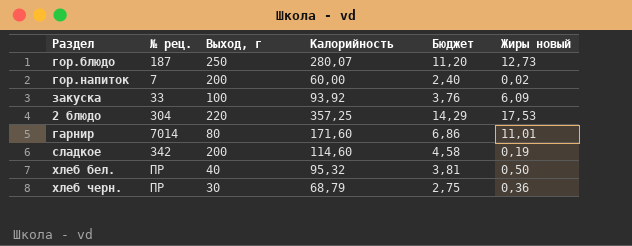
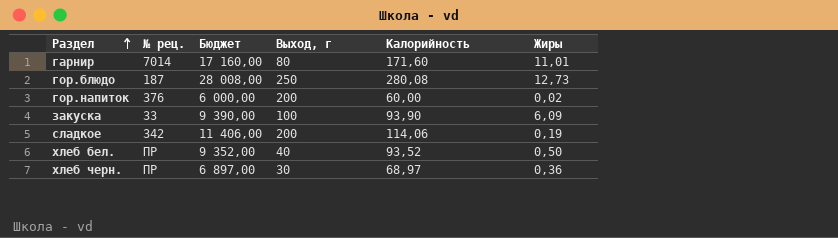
row order: none -> Раздел ascending
column Бюджет | formula: [Калорийность] * 0,04 -> [Калорийность] * 100
column Бюджет | position: 5 -> 3
column name: Жиры новый -> Жиры
row 2 блюдо: 304 | 220 | 357,25 | 14,29 | 17,53 -> none
гор.блюдо | Калорийность: 280,07 -> 280,08
гор.напиток | № рец.: 7 -> 376
закуска | Калорийность: 93,92 -> 93,90
сладкое | Калорийность: 114,60 -> 114,06
хлеб бел. | Калорийность: 95,32 -> 93,52
хлеб черн. | Калорийность: 68,79 -> 68,97

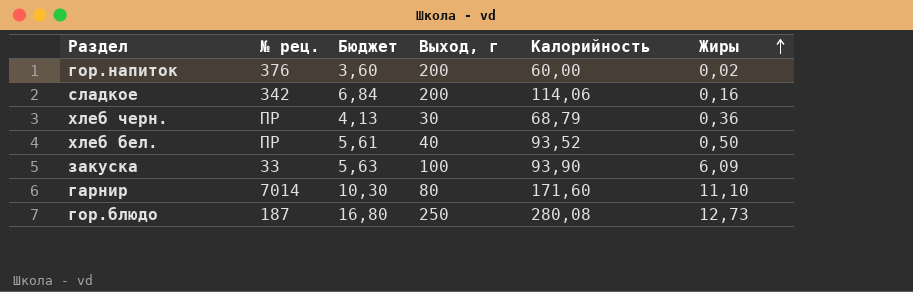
row order: Раздел ascending -> Жиры ascending
column Бюджет | formula: [Калорийность] * 100 -> [Калорийность] * 0,06
сладкое | Жиры: 0,19 -> 0,16
хлеб черн. | Калорийность: 68,97 -> 68,79
гарнир | Жиры: 11,01 -> 11,10

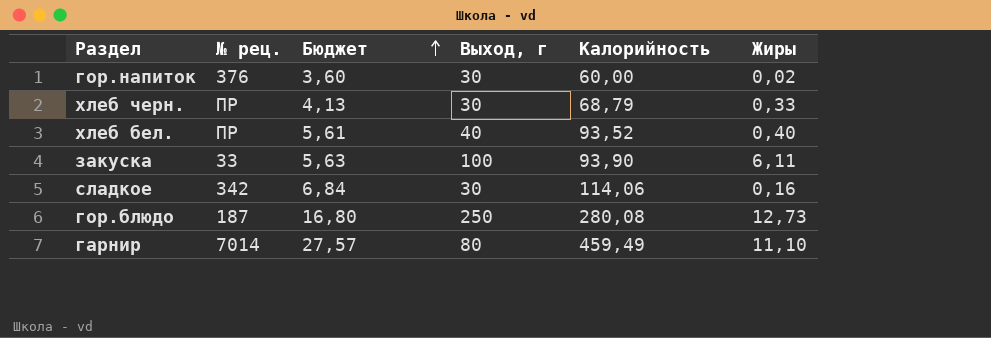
row order: Жиры ascending -> Бюджет ascending
гор.напиток | Выход, г: 200 -> 30
хлеб черн. | Жиры: 0,36 -> 0,33
хлеб бел. | Жиры: 0,50 -> 0,40
закуска | Жиры: 6,09 -> 6,11
сладкое | Выход, г: 200 -> 30
гарнир | Бюджет: 10,30 -> 27,57
гарнир | Калорийность: 171,60 -> 459,49

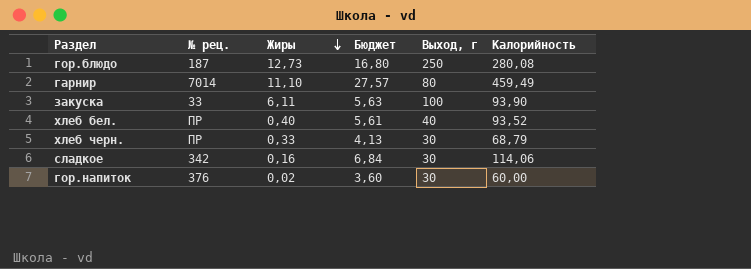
row order: Бюджет ascending -> Жиры descending
column Жиры | position: 6 -> 3

